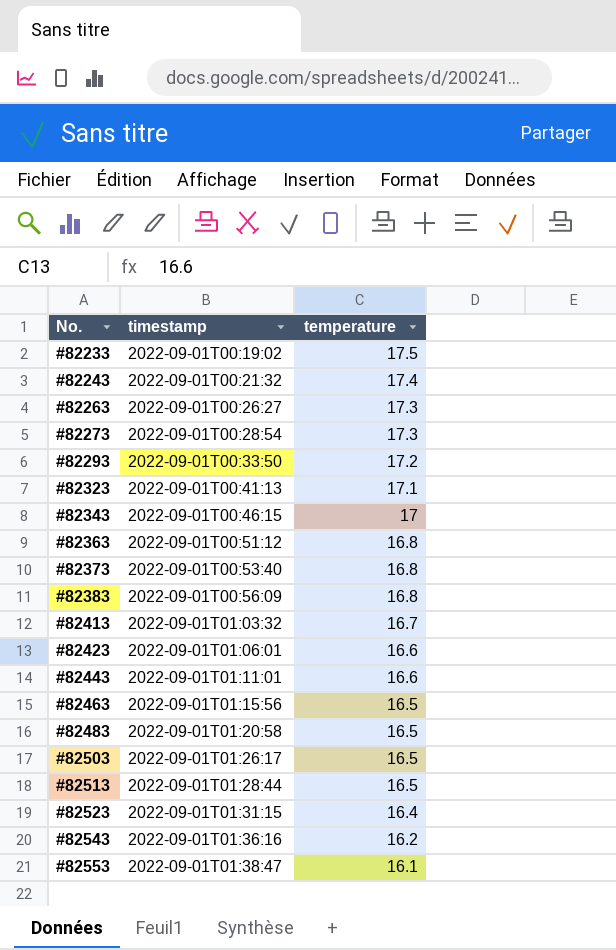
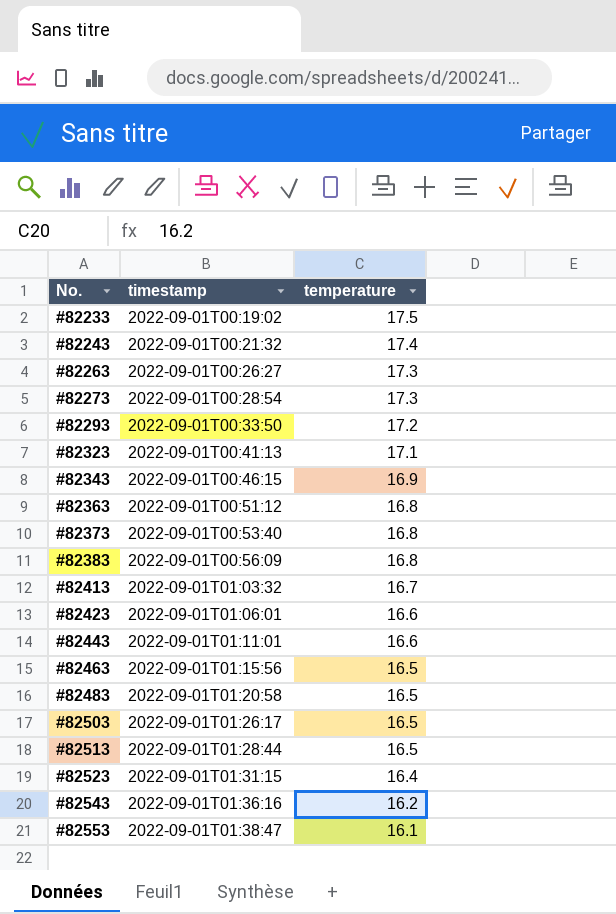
#82343 | temperature: 17 -> 16.9

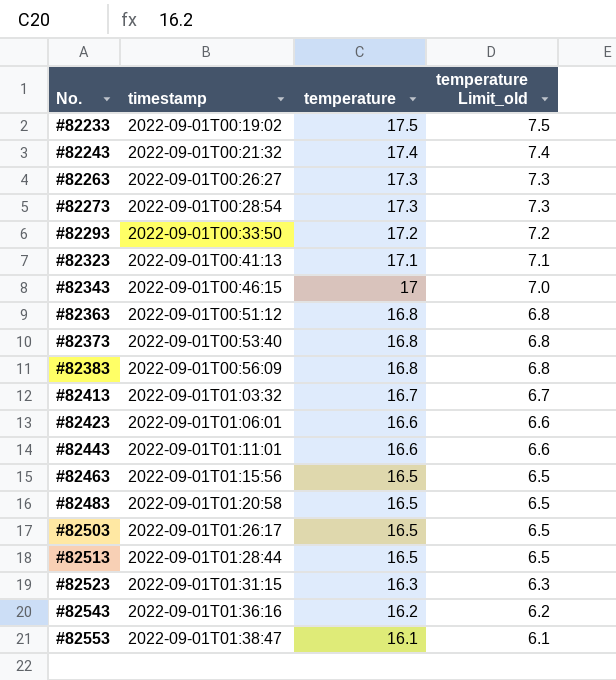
column temperature Limit_old | formula: none -> [temperature] - 10
#82343 | temperature: 16.9 -> 17
#82523 | temperature: 16.4 -> 16.3

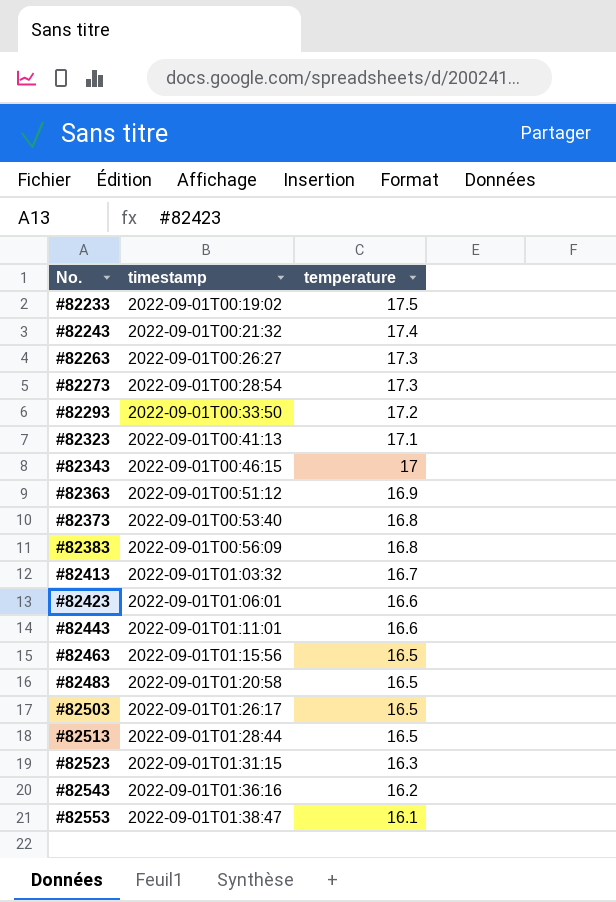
column temperature Limit_old | formula: [temperature] - 10 -> none
#82363 | temperature: 16.8 -> 16.9

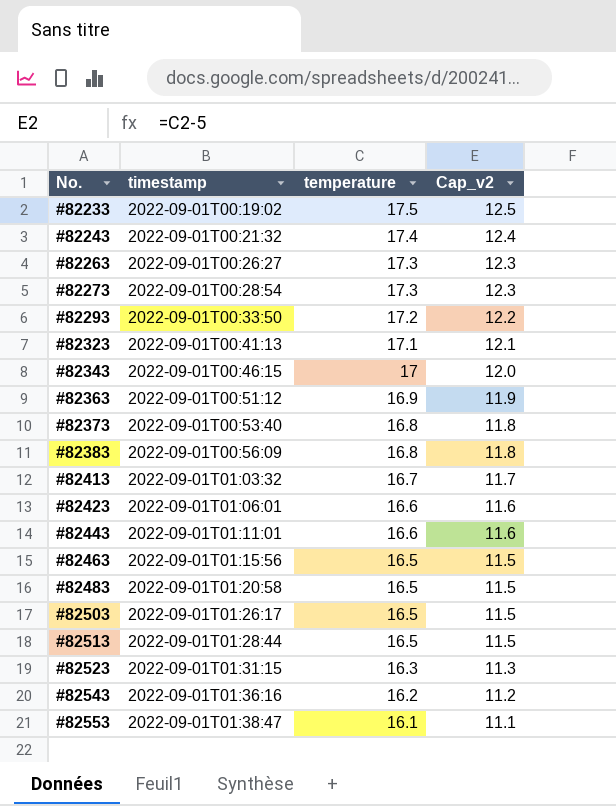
column Cap_v2 | formula: none -> [temperature] - 5

